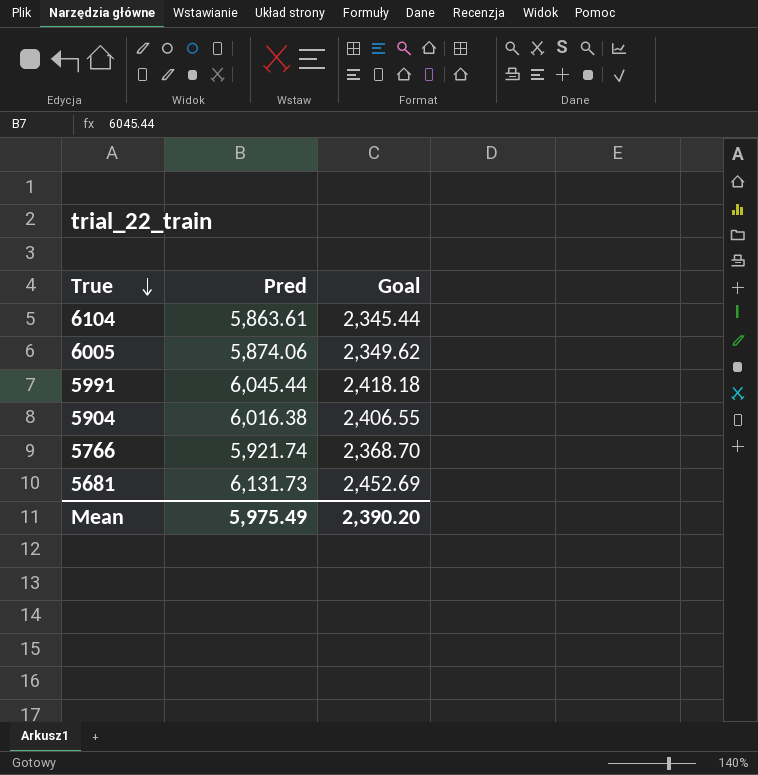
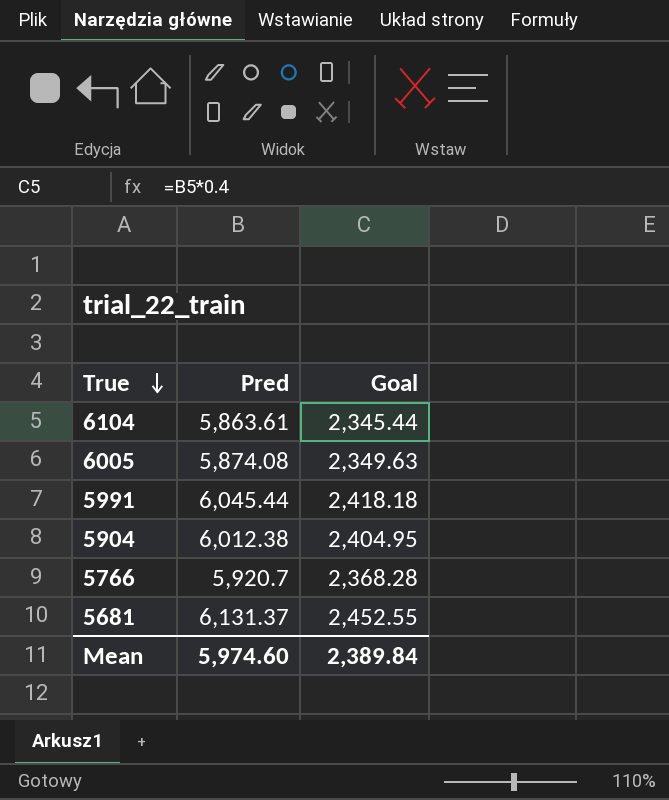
6005 | Pred: 5,874.06 -> 5,874.08
6005 | Goal: 2,349.62 -> 2,349.63
5904 | Pred: 6,016.38 -> 6,012.38
5904 | Goal: 2,406.55 -> 2,404.95
5766 | Pred: 5,921.74 -> 5,920.7
5766 | Goal: 2,368.70 -> 2,368.28
5681 | Pred: 6,131.73 -> 6,131.37
5681 | Goal: 2,452.69 -> 2,452.55
Mean | Pred: 5,975.49 -> 5,974.60
Mean | Goal: 2,390.20 -> 2,389.84

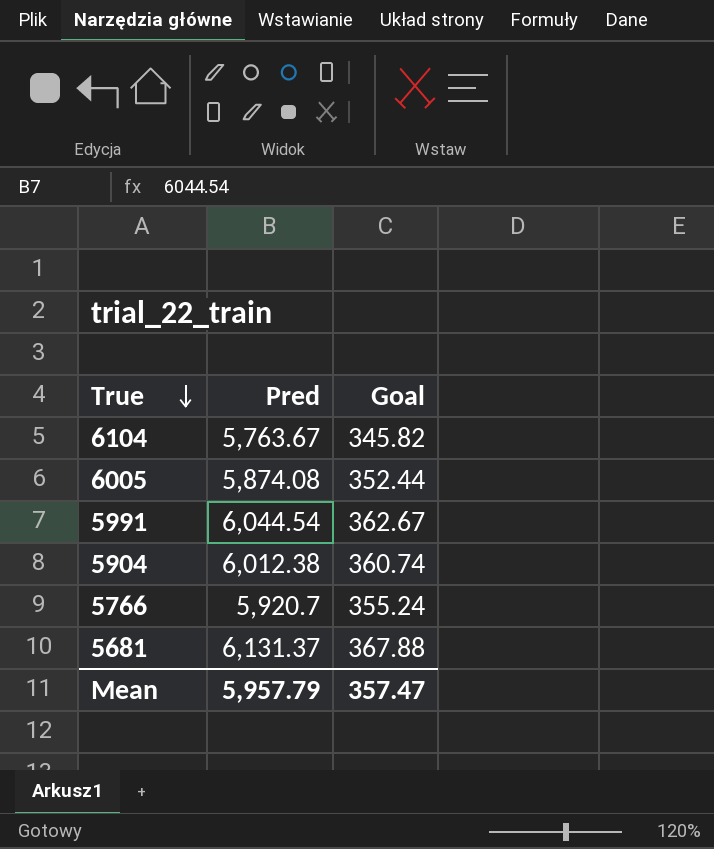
column Goal | formula: [Pred] * 0.4 -> [Pred] * 0.06
6104 | Pred: 5,863.61 -> 5,763.67
5991 | Pred: 6,045.44 -> 6,044.54
Mean | Pred: 5,974.60 -> 5,957.79
Mean | Goal: 2,389.84 -> 357.47

